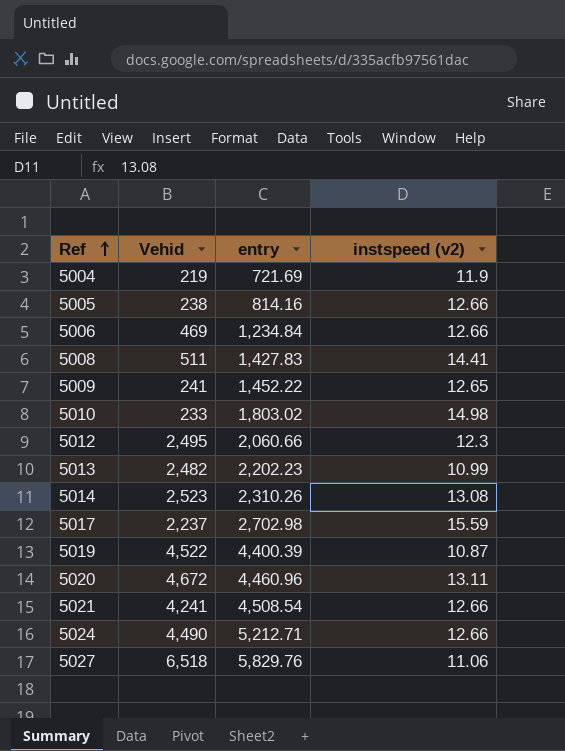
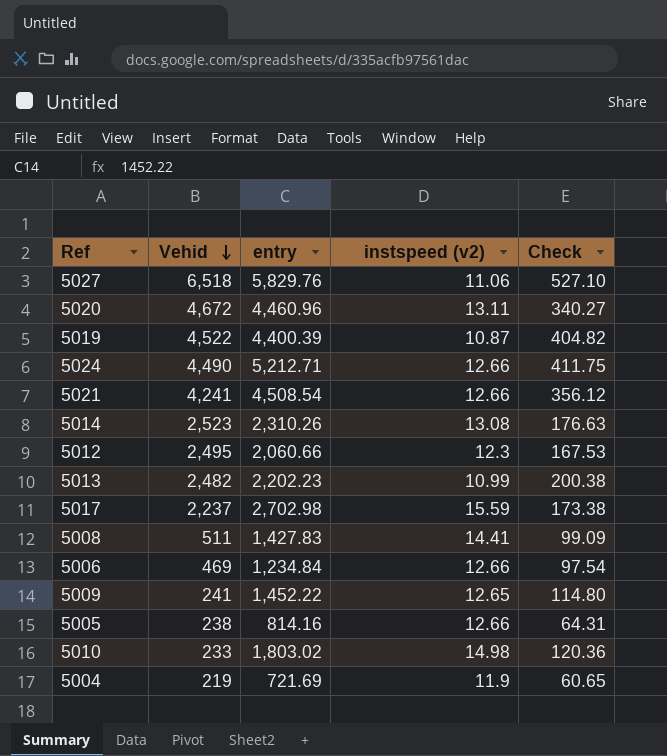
row order: Ref ascending -> Vehid descending
column Check | formula: none -> [entry] / [instspeed (v2)]

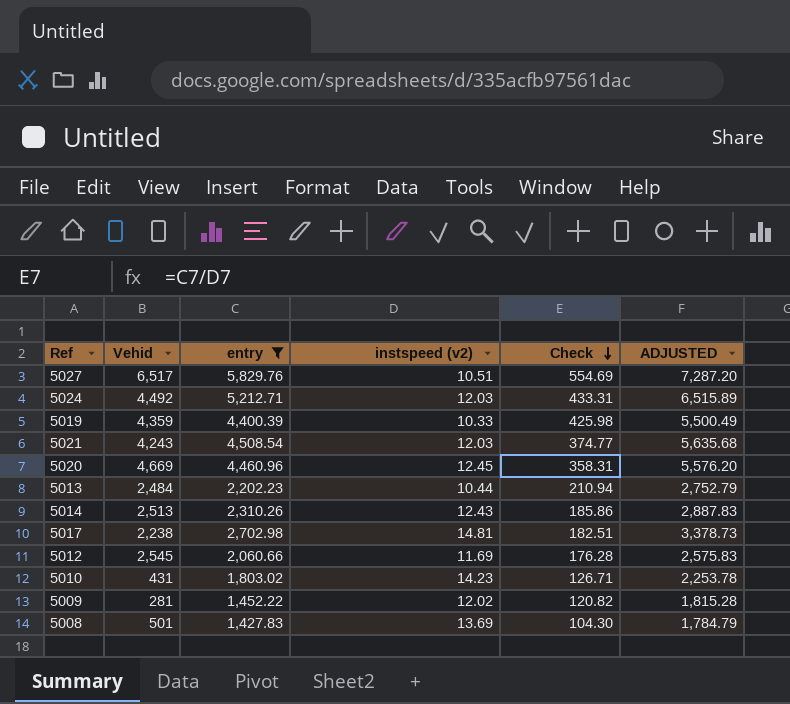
filter: none -> entry >= 1,427.83
row order: Vehid descending -> Check descending
column ADJUSTED | formula: none -> [entry] * 1.25
5027 | Vehid: 6,518 -> 6,517
5027 | instspeed (v2): 11.06 -> 10.51
5027 | Check: 527.10 -> 554.69
5024 | Vehid: 4,490 -> 4,492
5024 | instspeed (v2): 12.66 -> 12.03
5024 | Check: 411.75 -> 433.31
5019 | Vehid: 4,522 -> 4,359
5019 | instspeed (v2): 10.87 -> 10.33
5019 | Check: 404.82 -> 425.98
5021 | Vehid: 4,241 -> 4,243
5021 | instspeed (v2): 12.66 -> 12.03
5021 | Check: 356.12 -> 374.77
5020 | Vehid: 4,672 -> 4,669
5020 | instspeed (v2): 13.11 -> 12.45
5020 | Check: 340.27 -> 358.31
5013 | Vehid: 2,482 -> 2,484
5013 | instspeed (v2): 10.99 -> 10.44
5013 | Check: 200.38 -> 210.94
5014 | Vehid: 2,523 -> 2,513
5014 | instspeed (v2): 13.08 -> 12.43
5014 | Check: 176.63 -> 185.86
5017 | Vehid: 2,237 -> 2,238
5017 | instspeed (v2): 15.59 -> 14.81
5017 | Check: 173.38 -> 182.51
5012 | Vehid: 2,495 -> 2,545
5012 | instspeed (v2): 12.3 -> 11.69
5012 | Check: 167.53 -> 176.28
5010 | Vehid: 233 -> 431
5010 | instspeed (v2): 14.98 -> 14.23
5010 | Check: 120.36 -> 126.71
5009 | Vehid: 241 -> 281
5009 | instspeed (v2): 12.65 -> 12.02
5009 | Check: 114.80 -> 120.82
5008 | Vehid: 511 -> 501
5008 | instspeed (v2): 14.41 -> 13.69
5008 | Check: 99.09 -> 104.30

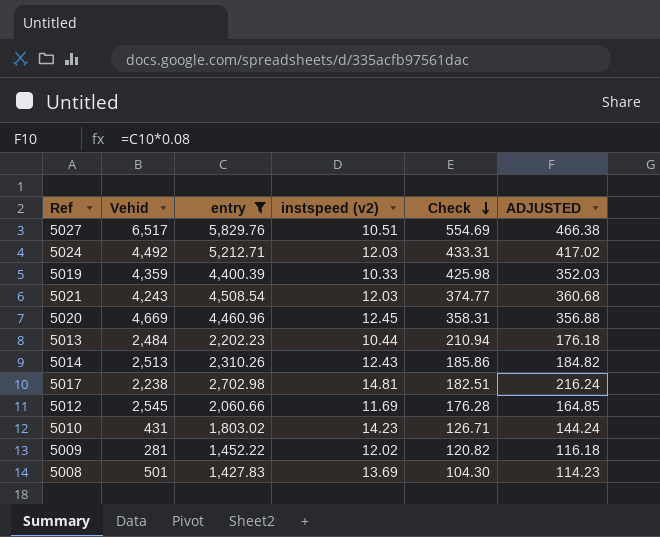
column ADJUSTED | formula: [entry] * 1.25 -> [entry] * 0.08

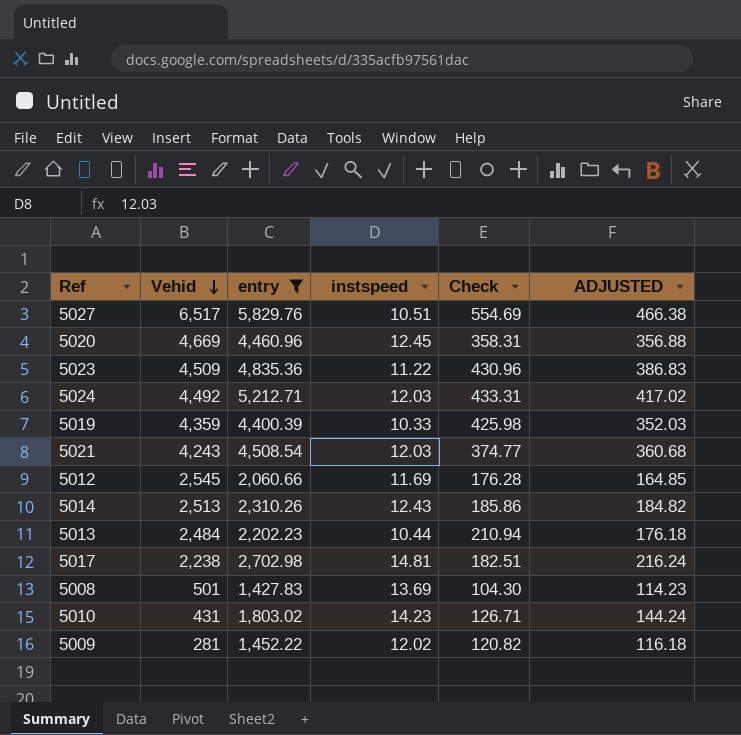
row order: Check descending -> Vehid descending
column name: instspeed (v2) -> instspeed
row 5023: none -> 4,509 | 4,835.36 | 11.22 | 430.96 | 386.83

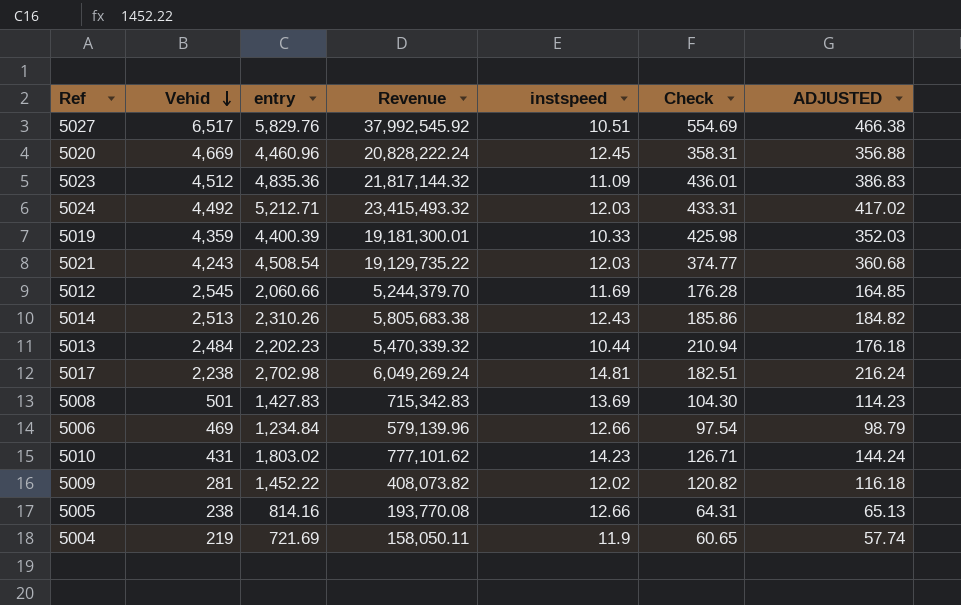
filter: entry >= 1,427.83 -> none
column Revenue | formula: none -> [Vehid] * [entry]
5023 | Vehid: 4,509 -> 4,512
5023 | instspeed: 11.22 -> 11.09
5023 | Check: 430.96 -> 436.01

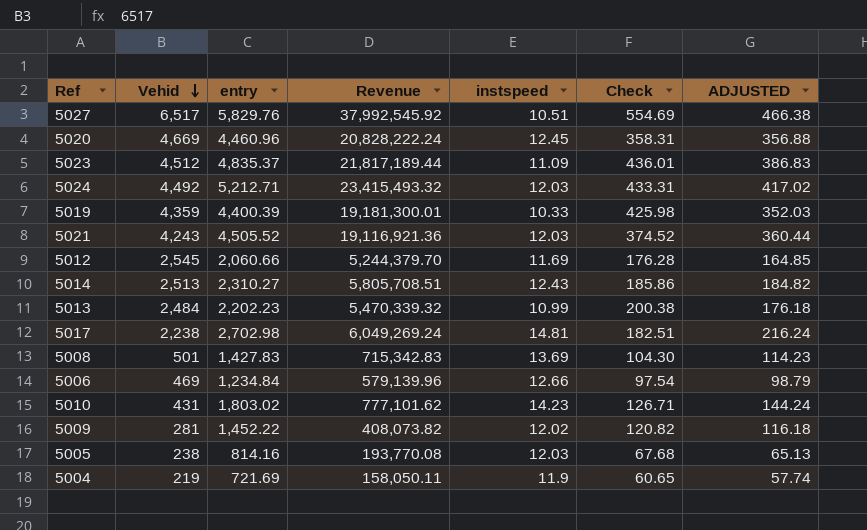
5023 | entry: 4,835.36 -> 4,835.37
5023 | Revenue: 21,817,144.32 -> 21,817,189.44
5021 | entry: 4,508.54 -> 4,505.52
5021 | Revenue: 19,129,735.22 -> 19,116,921.36
5021 | Check: 374.77 -> 374.52
5021 | ADJUSTED: 360.68 -> 360.44
5014 | entry: 2,310.26 -> 2,310.27
5014 | Revenue: 5,805,683.38 -> 5,805,708.51
5013 | instspeed: 10.44 -> 10.99
5013 | Check: 210.94 -> 200.38
5005 | instspeed: 12.66 -> 12.03
5005 | Check: 64.31 -> 67.68

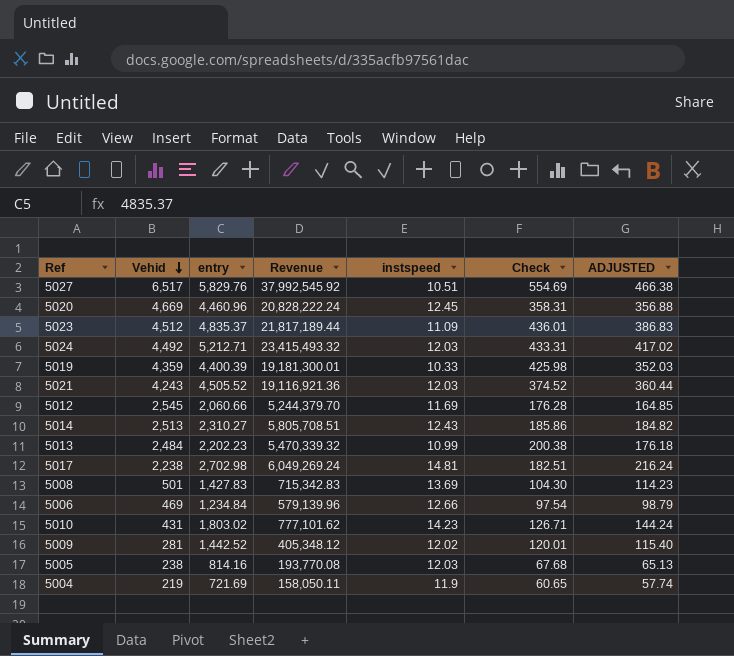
5009 | entry: 1,452.22 -> 1,442.52
5009 | Revenue: 408,073.82 -> 405,348.12
5009 | Check: 120.82 -> 120.01
5009 | ADJUSTED: 116.18 -> 115.40

